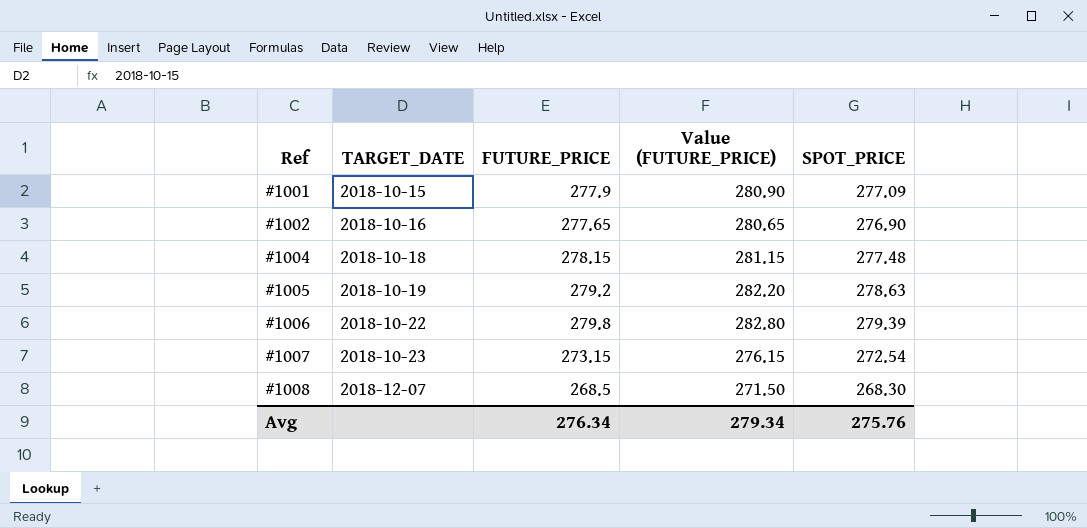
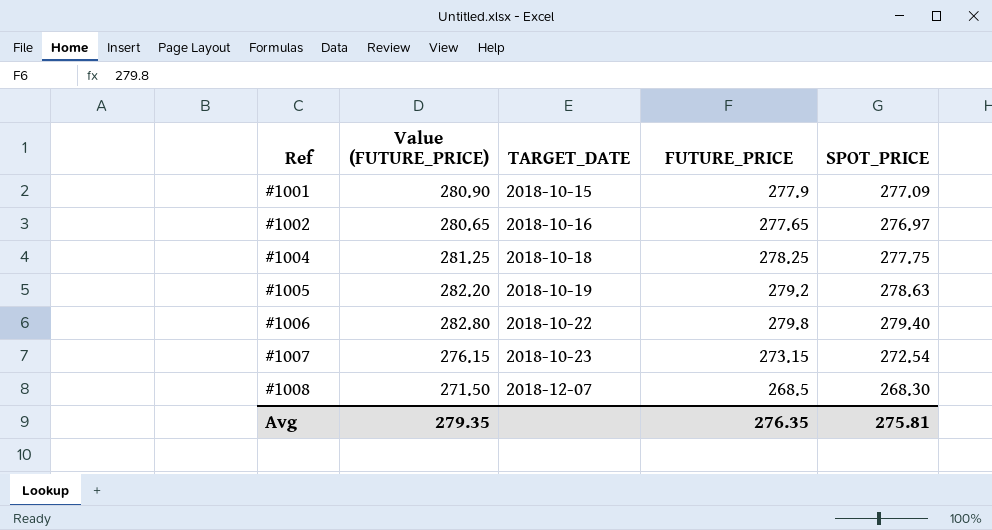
column Value (FUTURE_PRICE) | position: 4 -> 2
#1002 | SPOT_PRICE: 276.90 -> 276.97
#1004 | Value (FUTURE_PRICE): 281.15 -> 281.25
#1004 | FUTURE_PRICE: 278.15 -> 278.25
#1004 | SPOT_PRICE: 277.48 -> 277.75
#1006 | SPOT_PRICE: 279.39 -> 279.40
Avg | Value (FUTURE_PRICE): 279.34 -> 279.35
Avg | FUTURE_PRICE: 276.34 -> 276.35
Avg | SPOT_PRICE: 275.76 -> 275.81

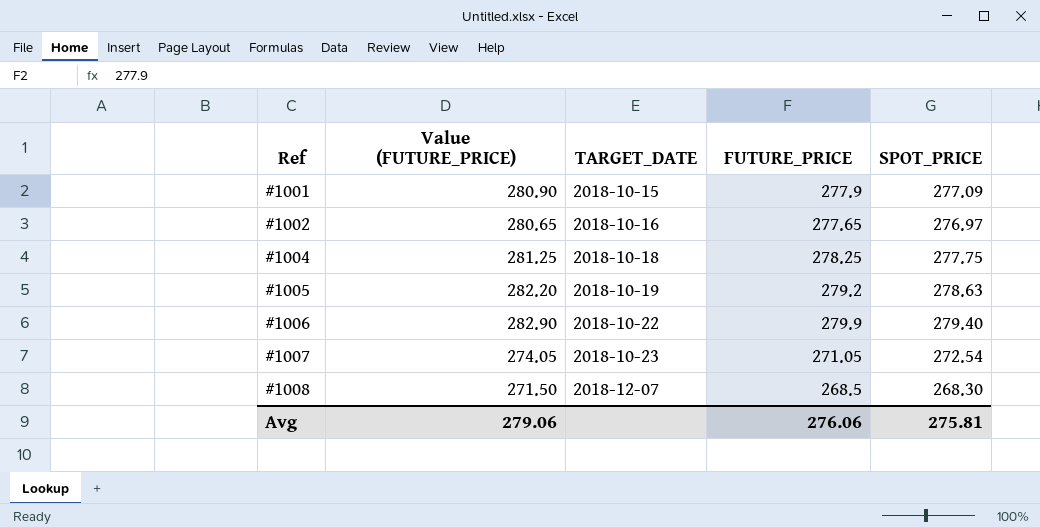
#1006 | Value (FUTURE_PRICE): 282.80 -> 282.90
#1006 | FUTURE_PRICE: 279.8 -> 279.9
#1007 | Value (FUTURE_PRICE): 276.15 -> 274.05
#1007 | FUTURE_PRICE: 273.15 -> 271.05
Avg | Value (FUTURE_PRICE): 279.35 -> 279.06
Avg | FUTURE_PRICE: 276.35 -> 276.06

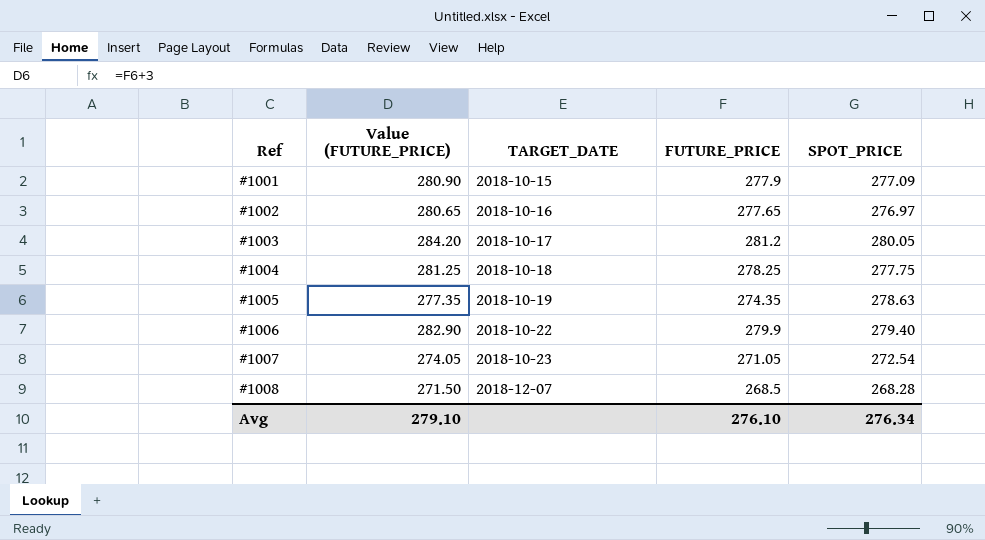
row #1003: none -> 284.20 | 2018-10-17 | 281.2 | 280.05
#1005 | Value (FUTURE_PRICE): 282.20 -> 277.35
#1005 | FUTURE_PRICE: 279.2 -> 274.35
#1008 | SPOT_PRICE: 268.30 -> 268.28
Avg | Value (FUTURE_PRICE): 279.06 -> 279.10
Avg | FUTURE_PRICE: 276.06 -> 276.10
Avg | SPOT_PRICE: 275.81 -> 276.34

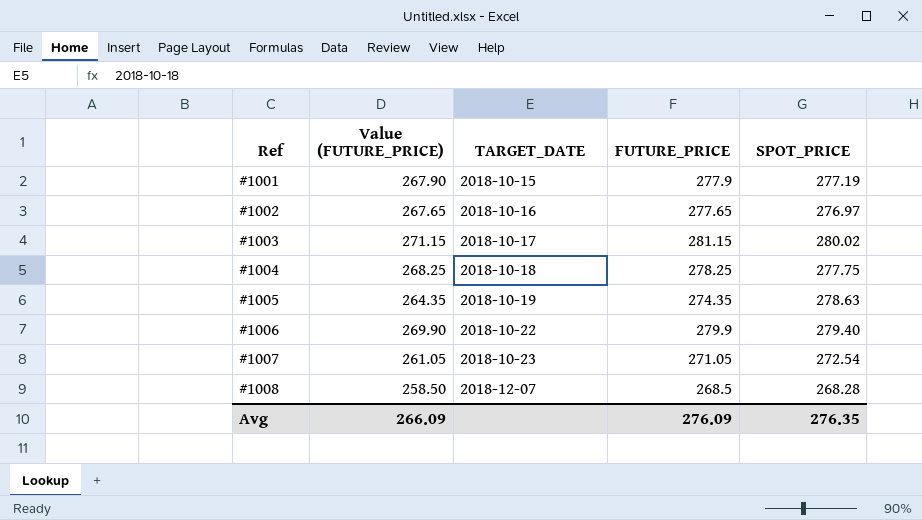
column Value (FUTURE_PRICE) | formula: [FUTURE_PRICE] + 3 -> [FUTURE_PRICE] - 10
#1001 | SPOT_PRICE: 277.09 -> 277.19
#1003 | FUTURE_PRICE: 281.2 -> 281.15
#1003 | SPOT_PRICE: 280.05 -> 280.02
Avg | Value (FUTURE_PRICE): 279.10 -> 266.09
Avg | FUTURE_PRICE: 276.10 -> 276.09
Avg | SPOT_PRICE: 276.34 -> 276.35

